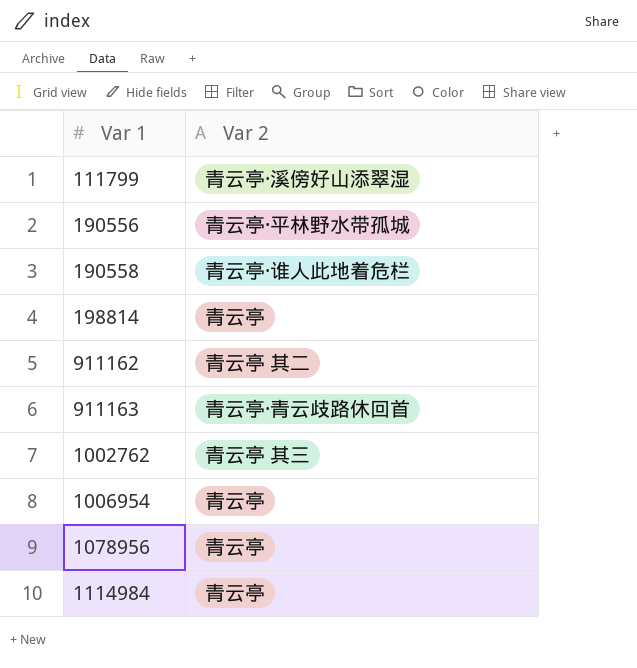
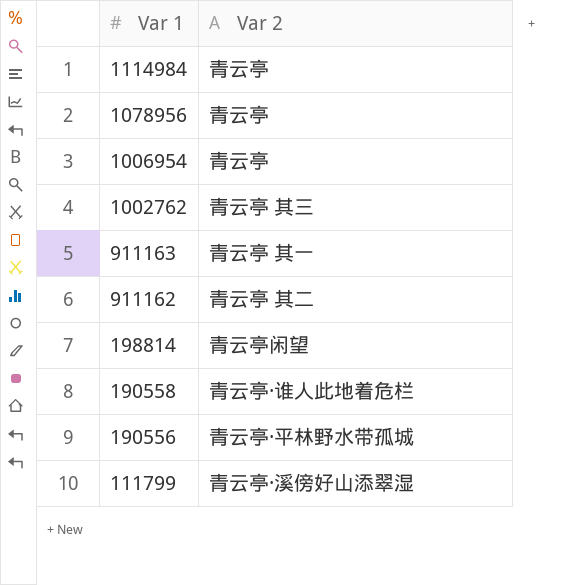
row order: Var 1 ascending -> Var 1 descending
911163 | Var 2: 青云亭·青云歧路休回首 -> 青云亭 其一
198814 | Var 2: 青云亭 -> 青云亭闲望

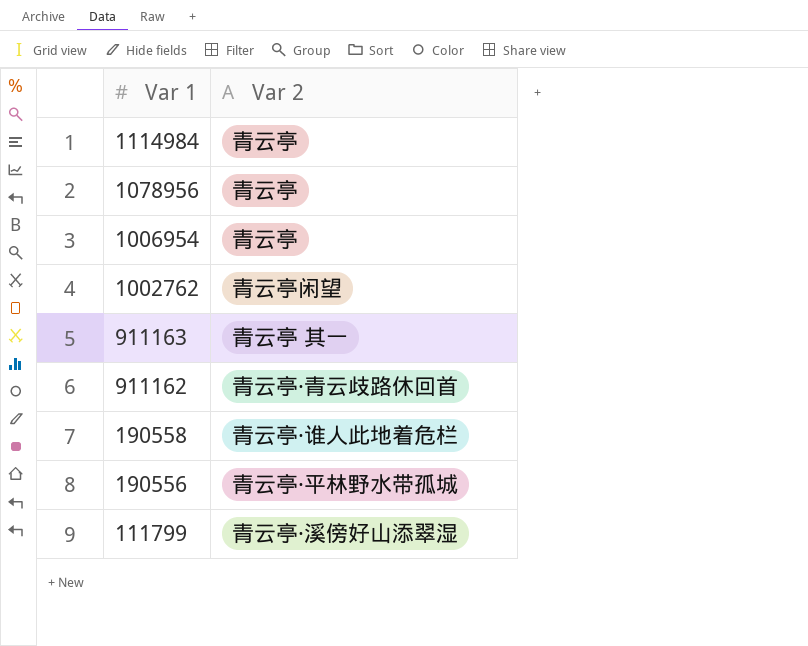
row 198814: 青云亭闲望 -> none
1002762 | Var 2: 青云亭 其三 -> 青云亭闲望
911162 | Var 2: 青云亭 其二 -> 青云亭·青云歧路休回首

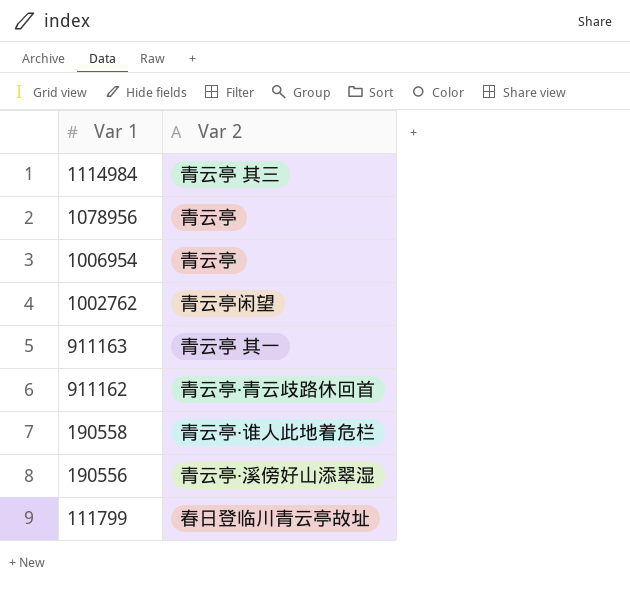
1114984 | Var 2: 青云亭 -> 青云亭 其三
190556 | Var 2: 青云亭·平林野水带孤城 -> 青云亭·溪傍好山添翠湿
111799 | Var 2: 青云亭·溪傍好山添翠湿 -> 春日登临川青云亭故址

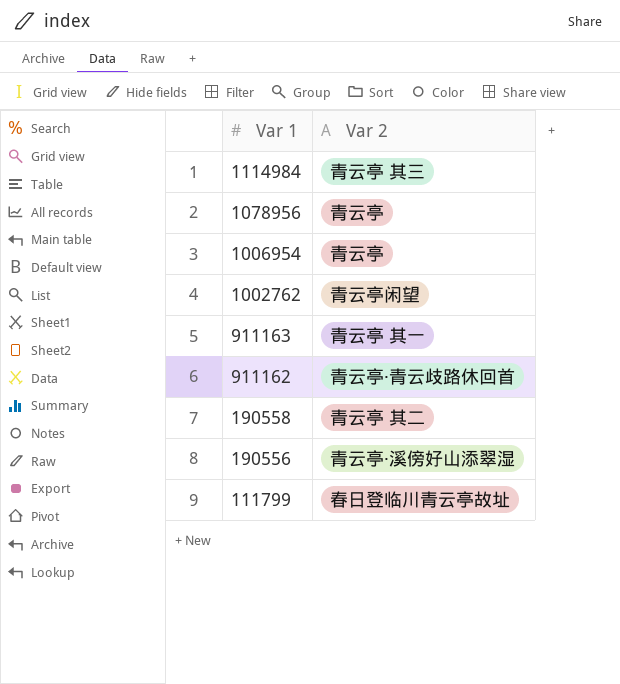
190558 | Var 2: 青云亭·谁人此地着危栏 -> 青云亭 其二

